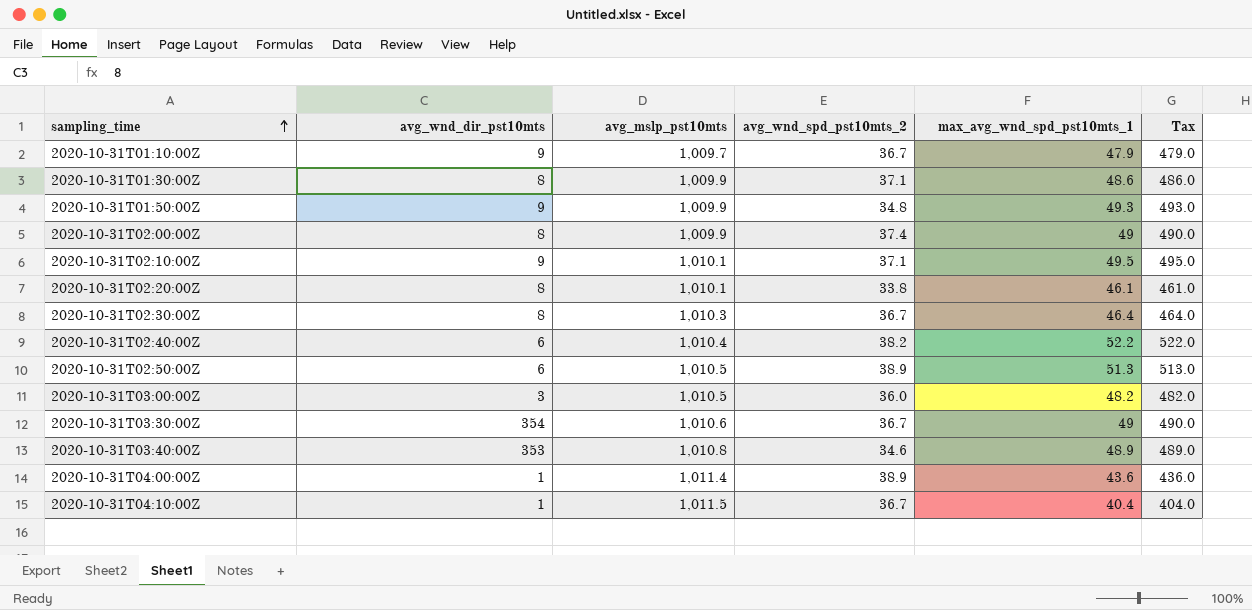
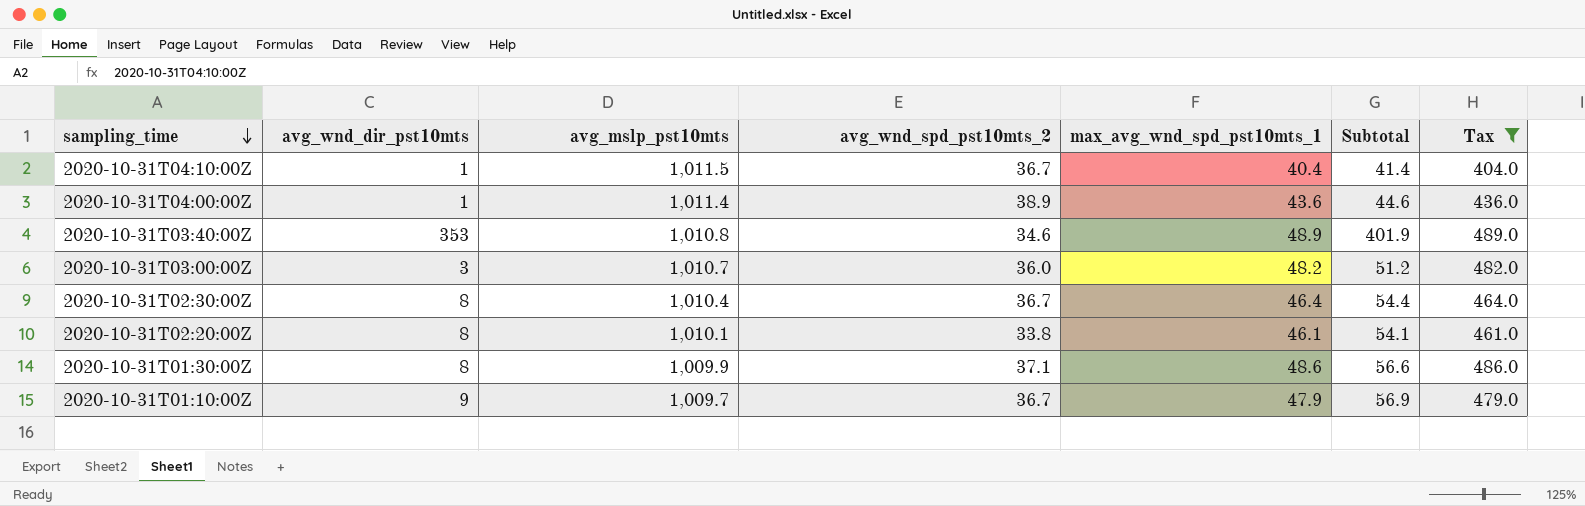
filter: none -> Tax <= 489.0
row order: sampling_time ascending -> sampling_time descending
column Subtotal | formula: none -> [avg_wnd_dir_pst10mts] + [max_avg_wnd_spd_pst10mts_1]
2020-10-31T03:00:00Z | avg_mslp_pst10mts: 1,010.5 -> 1,010.7
2020-10-31T02:30:00Z | avg_mslp_pst10mts: 1,010.3 -> 1,010.4

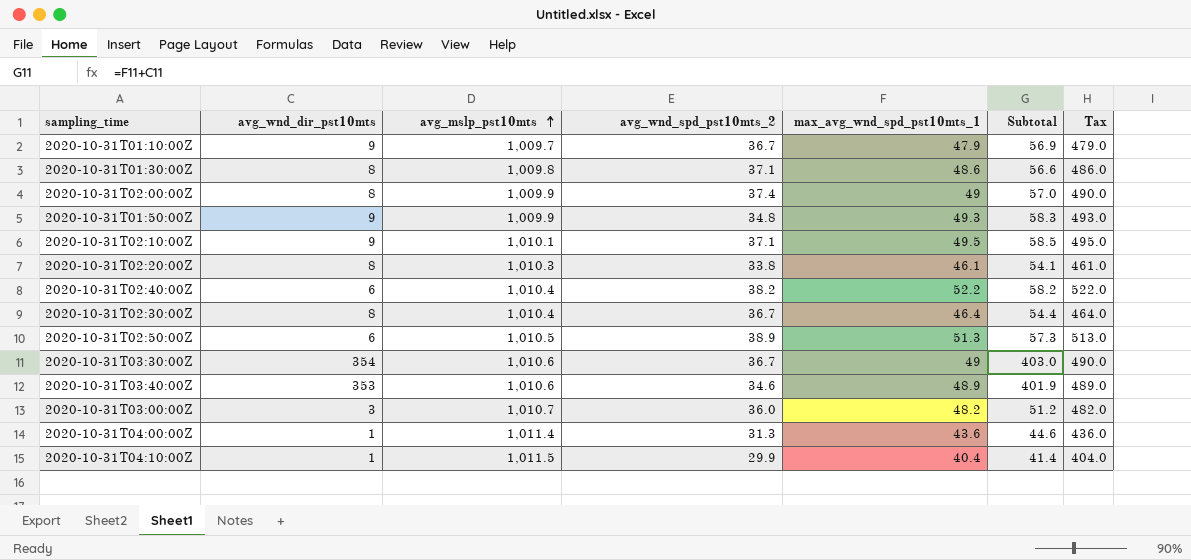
filter: Tax <= 489.0 -> none
row order: sampling_time descending -> avg_mslp_pst10mts ascending
2020-10-31T01:30:00Z | avg_mslp_pst10mts: 1,009.9 -> 1,009.8
2020-10-31T02:20:00Z | avg_mslp_pst10mts: 1,010.1 -> 1,010.3
2020-10-31T03:40:00Z | avg_mslp_pst10mts: 1,010.8 -> 1,010.6
2020-10-31T04:00:00Z | avg_wnd_spd_pst10mts_2: 38.9 -> 31.3
2020-10-31T04:10:00Z | avg_wnd_spd_pst10mts_2: 36.7 -> 29.9

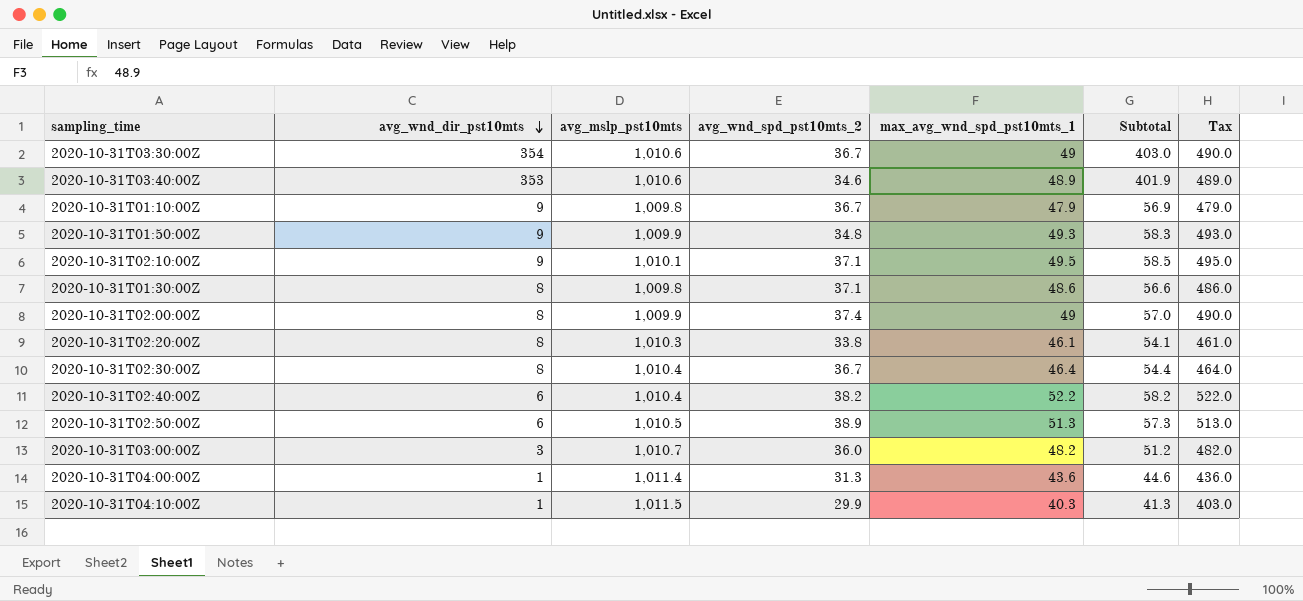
row order: avg_mslp_pst10mts ascending -> avg_wnd_dir_pst10mts descending
2020-10-31T01:10:00Z | avg_mslp_pst10mts: 1,009.7 -> 1,009.8
2020-10-31T04:10:00Z | max_avg_wnd_spd_pst10mts_1: 40.4 -> 40.3
2020-10-31T04:10:00Z | Subtotal: 41.4 -> 41.3
2020-10-31T04:10:00Z | Tax: 404.0 -> 403.0

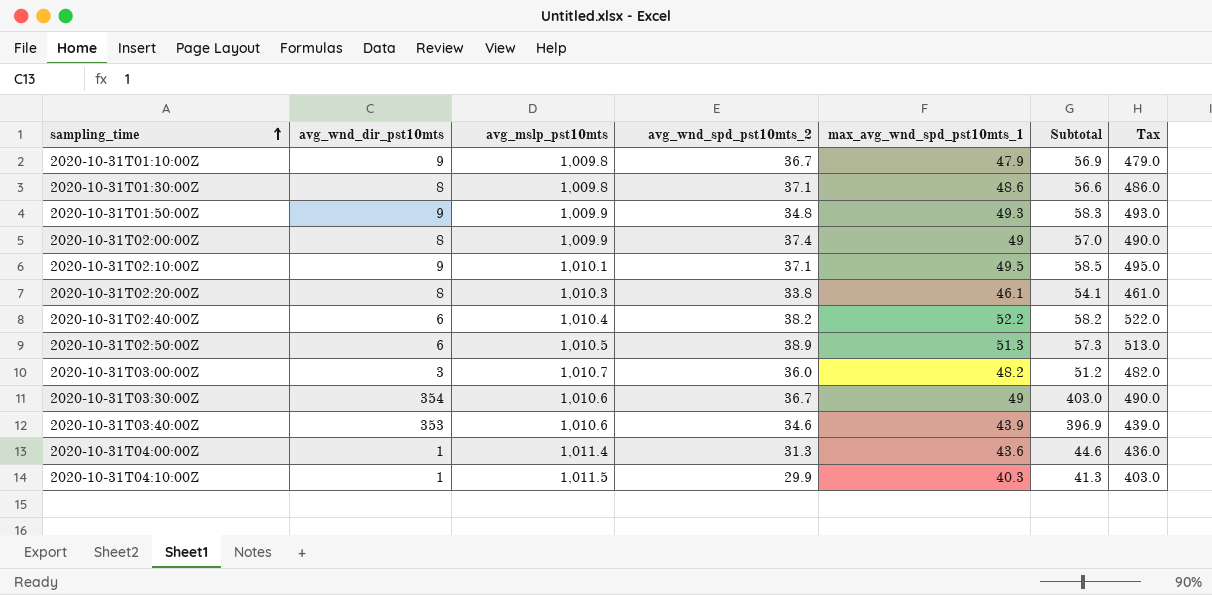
row order: avg_wnd_dir_pst10mts descending -> sampling_time ascending
row 2020-10-31T02:30:00Z: 8 | 1,010.4 | 36.7 | 46.4 | 54.4 | 464.0 -> none
2020-10-31T03:40:00Z | max_avg_wnd_spd_pst10mts_1: 48.9 -> 43.9
2020-10-31T03:40:00Z | Subtotal: 401.9 -> 396.9
2020-10-31T03:40:00Z | Tax: 489.0 -> 439.0

